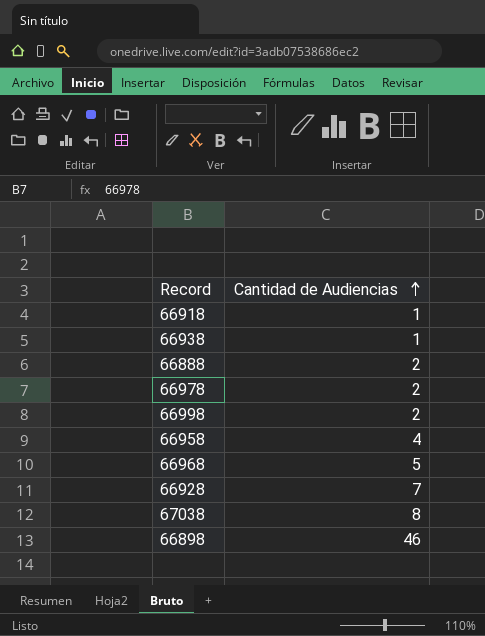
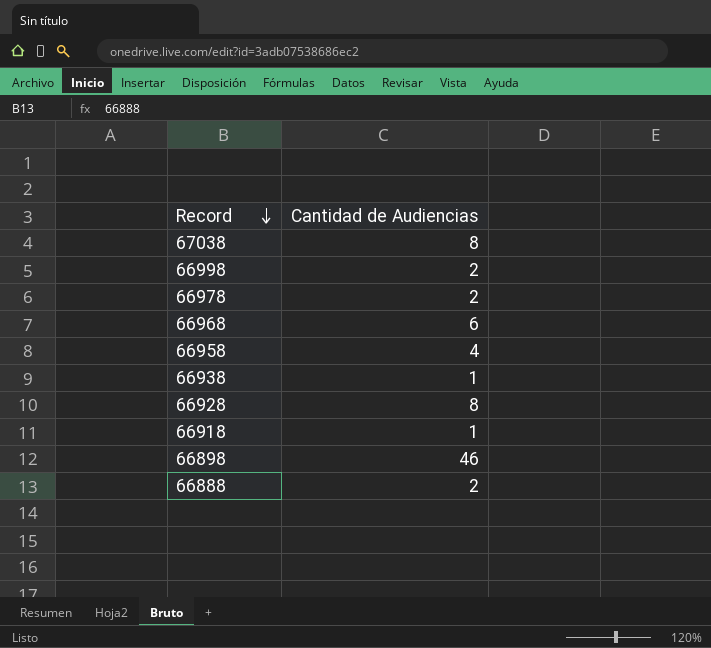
row order: Cantidad de Audiencias ascending -> Record descending
66968 | Cantidad de Audiencias: 5 -> 6
66928 | Cantidad de Audiencias: 7 -> 8

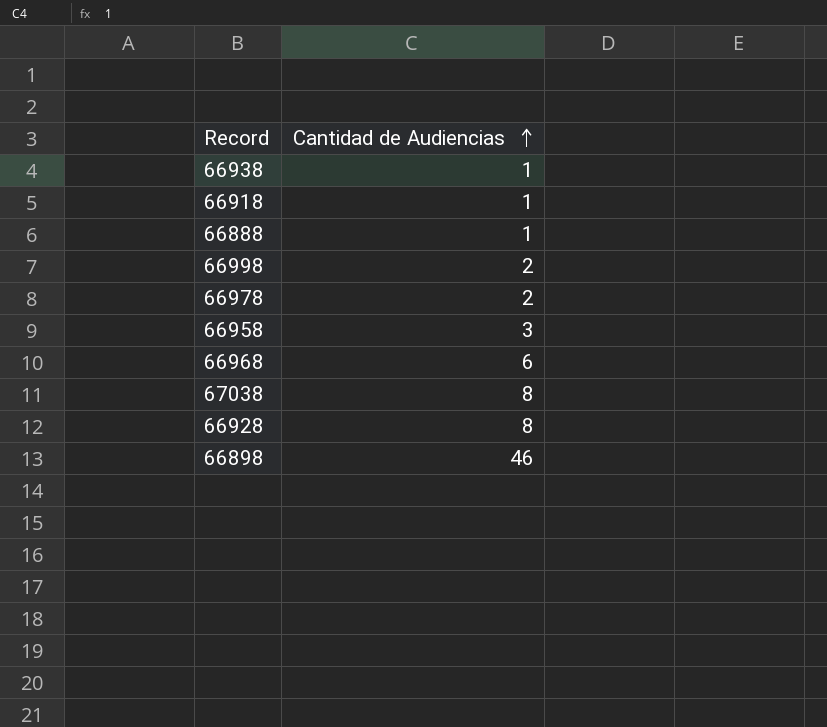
row order: Record descending -> Cantidad de Audiencias ascending
66888 | Cantidad de Audiencias: 2 -> 1
66958 | Cantidad de Audiencias: 4 -> 3

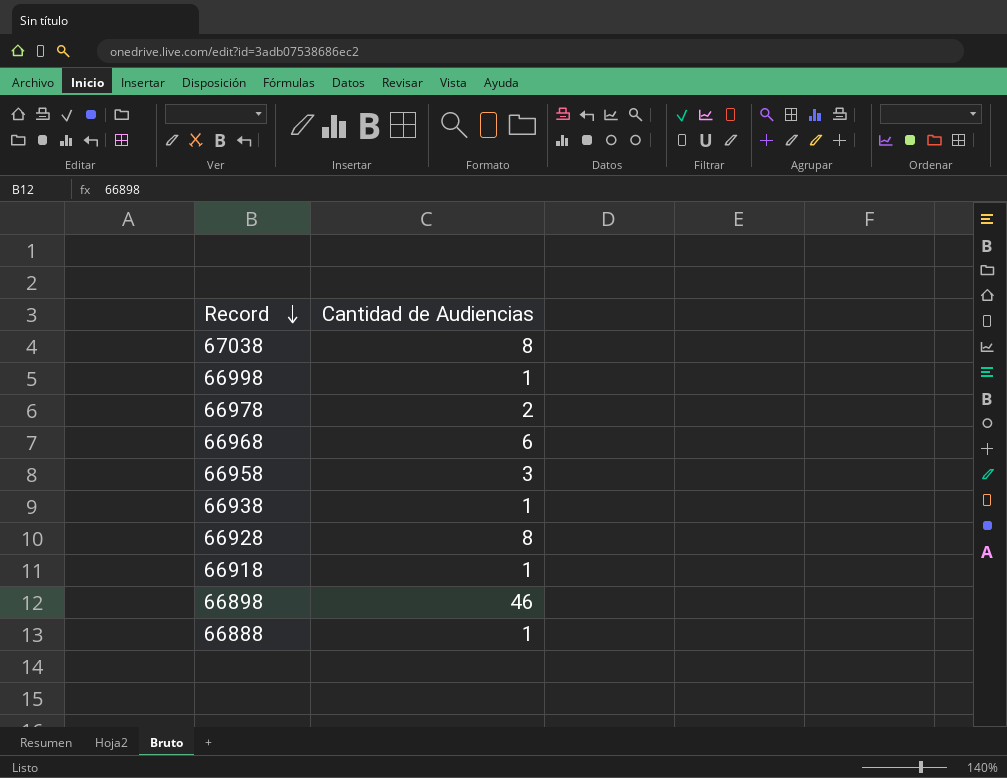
row order: Cantidad de Audiencias ascending -> Record descending
66998 | Cantidad de Audiencias: 2 -> 1

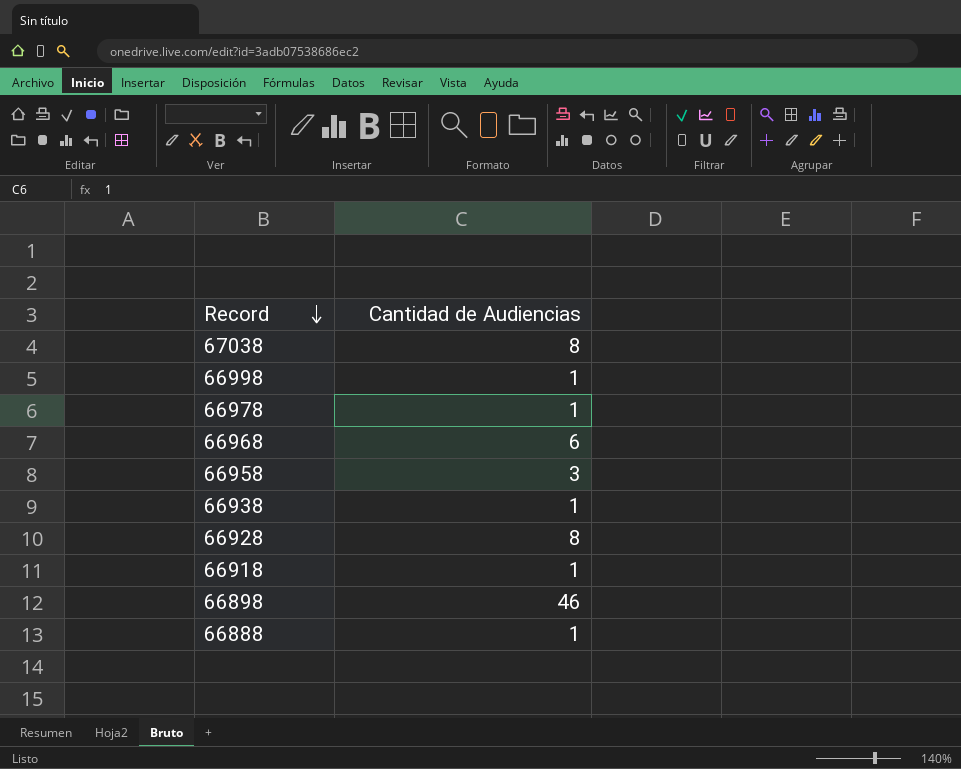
66978 | Cantidad de Audiencias: 2 -> 1

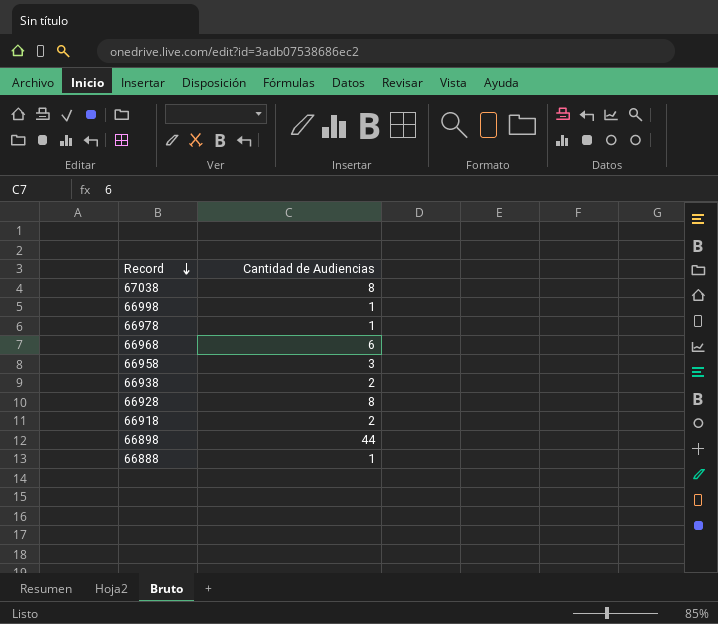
66938 | Cantidad de Audiencias: 1 -> 2
66918 | Cantidad de Audiencias: 1 -> 2
66898 | Cantidad de Audiencias: 46 -> 44

